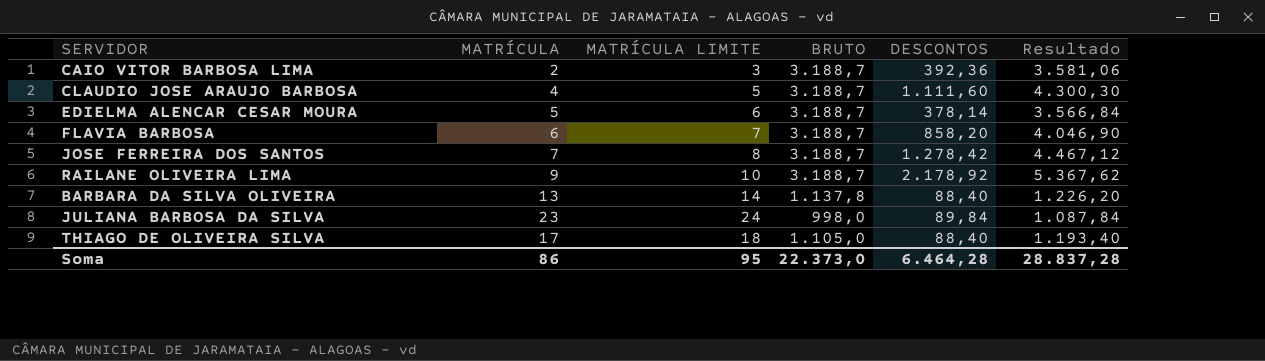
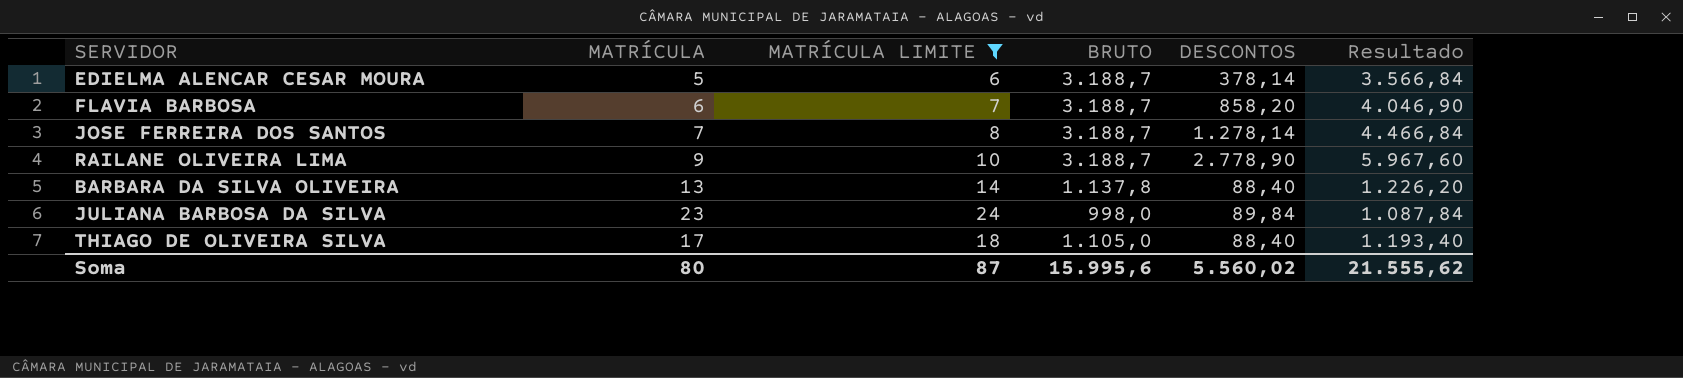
filter: none -> MATRÍCULA LIMITE >= 6
JOSE FERREIRA DOS SANTOS | DESCONTOS: 1.278,42 -> 1.278,14
JOSE FERREIRA DOS SANTOS | Resultado: 4.467,12 -> 4.466,84
RAILANE OLIVEIRA LIMA | DESCONTOS: 2.178,92 -> 2.778,90
RAILANE OLIVEIRA LIMA | Resultado: 5.367,62 -> 5.967,60
Soma | MATRÍCULA: 86 -> 80
Soma | MATRÍCULA LIMITE: 95 -> 87
Soma | BRUTO: 22.373,0 -> 15.995,6
Soma | DESCONTOS: 6.464,28 -> 5.560,02
Soma | Resultado: 28.837,28 -> 21.555,62

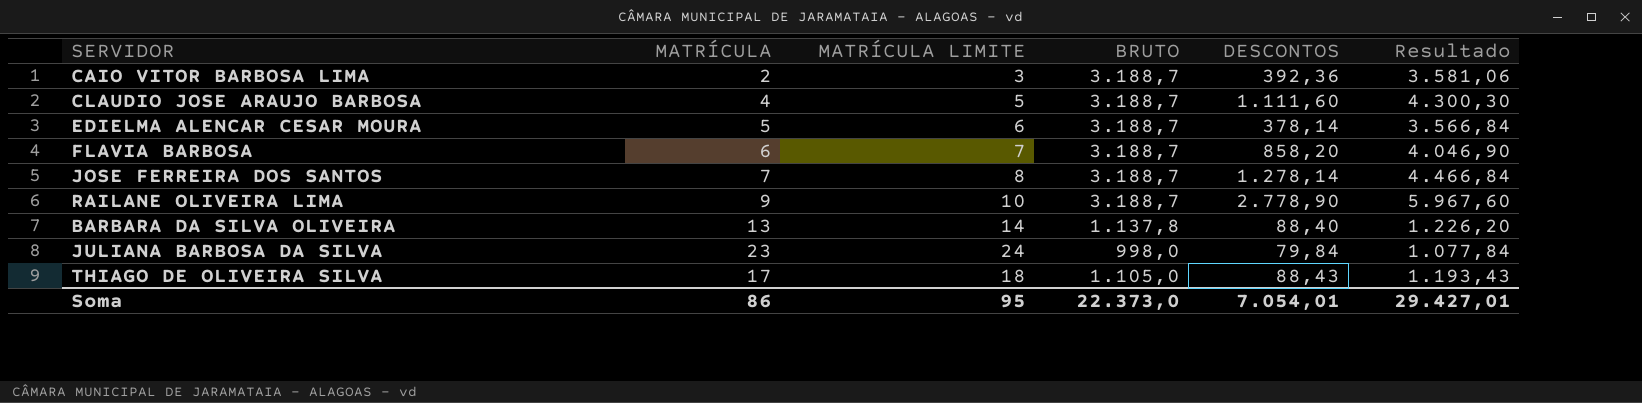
filter: MATRÍCULA LIMITE >= 6 -> none
JULIANA BARBOSA DA SILVA | DESCONTOS: 89,84 -> 79,84
JULIANA BARBOSA DA SILVA | Resultado: 1.087,84 -> 1.077,84
THIAGO DE OLIVEIRA SILVA | DESCONTOS: 88,40 -> 88,43
THIAGO DE OLIVEIRA SILVA | Resultado: 1.193,40 -> 1.193,43
Soma | MATRÍCULA: 80 -> 86
Soma | MATRÍCULA LIMITE: 87 -> 95
Soma | BRUTO: 15.995,6 -> 22.373,0
Soma | DESCONTOS: 5.560,02 -> 7.054,01
Soma | Resultado: 21.555,62 -> 29.427,01

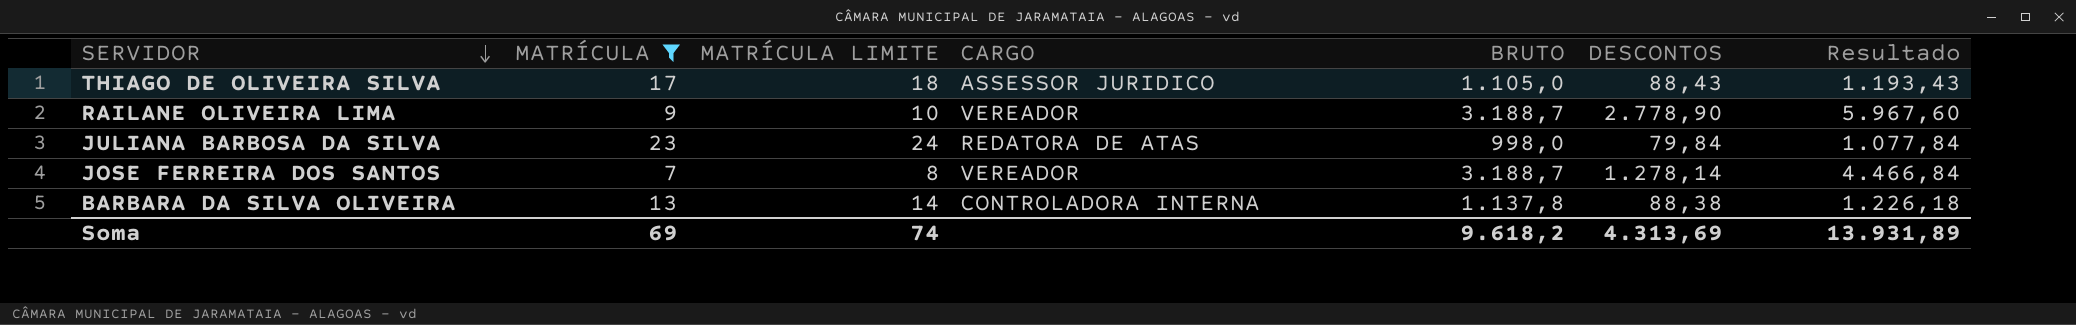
filter: none -> MATRÍCULA >= 7
row order: none -> SERVIDOR descending
column CARGO | position: none -> 4
BARBARA DA SILVA OLIVEIRA | DESCONTOS: 88,40 -> 88,38
BARBARA DA SILVA OLIVEIRA | Resultado: 1.226,20 -> 1.226,18
Soma | MATRÍCULA: 86 -> 69
Soma | MATRÍCULA LIMITE: 95 -> 74
Soma | BRUTO: 22.373,0 -> 9.618,2
Soma | DESCONTOS: 7.054,01 -> 4.313,69
Soma | Resultado: 29.427,01 -> 13.931,89

